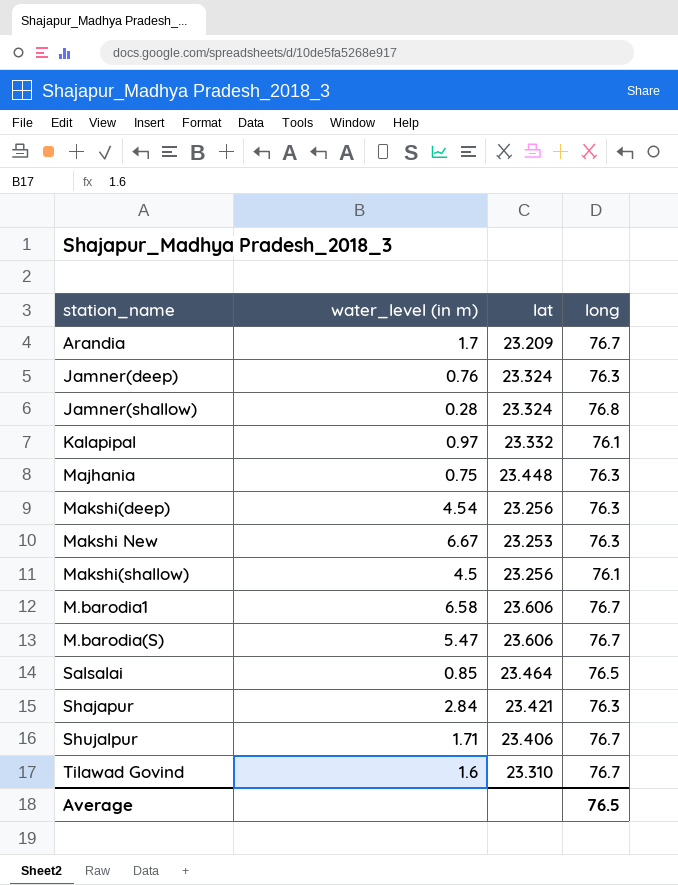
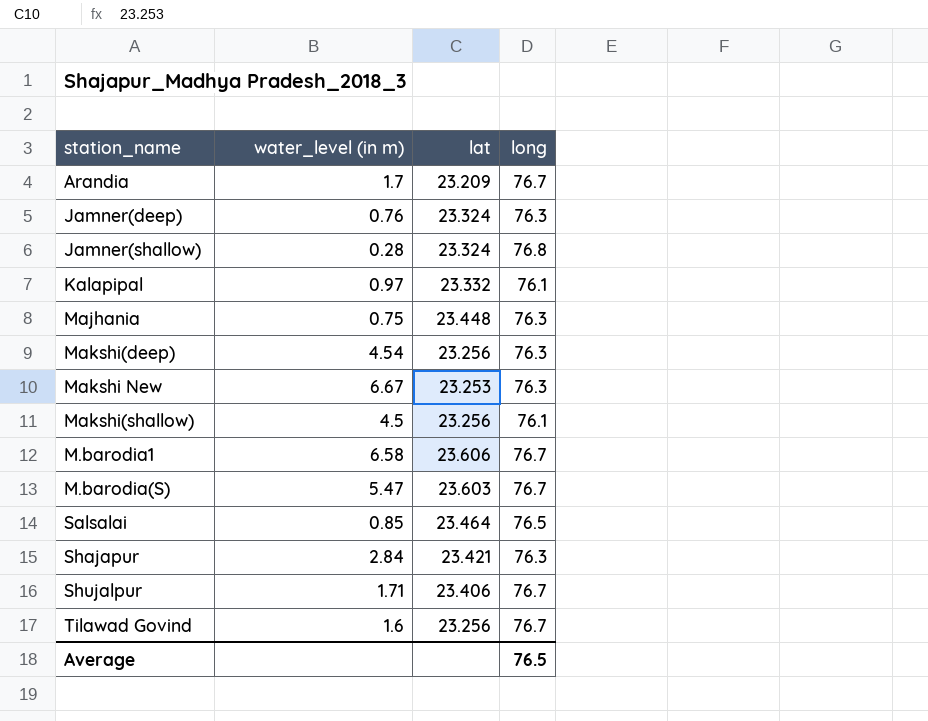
M.barodia(S) | lat: 23.606 -> 23.603
Tilawad Govind | lat: 23.310 -> 23.256

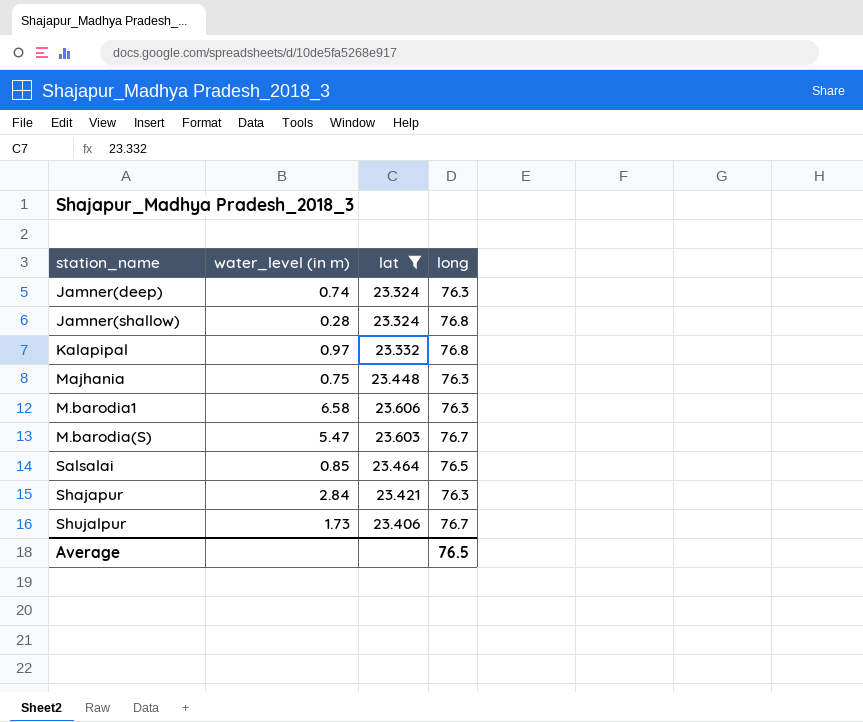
filter: none -> lat >= 23.324
Jamner(deep) | water_level (in m): 0.76 -> 0.74
Kalapipal | long: 76.1 -> 76.8
M.barodia1 | long: 76.7 -> 76.3
Shujalpur | water_level (in m): 1.71 -> 1.73

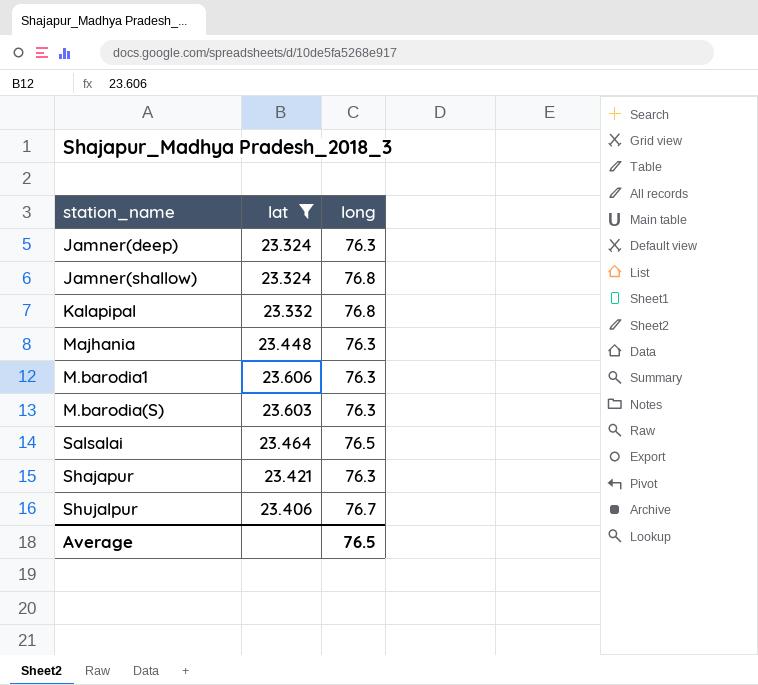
column water_level (in m) | position: 2 -> none
M.barodia(S) | long: 76.7 -> 76.3

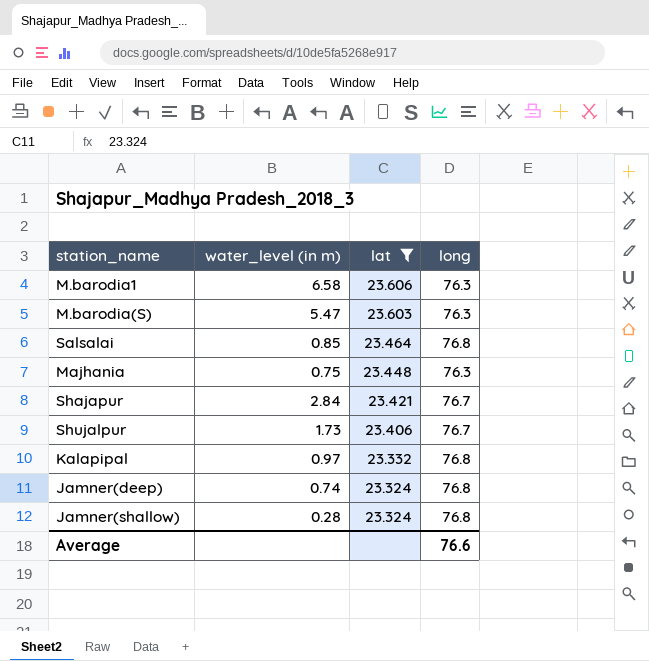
row order: none -> lat descending
column water_level (in m) | position: none -> 2
Salsalai | long: 76.5 -> 76.8
Shajapur | long: 76.3 -> 76.7
Jamner(deep) | long: 76.3 -> 76.8
Average | long: 76.5 -> 76.6

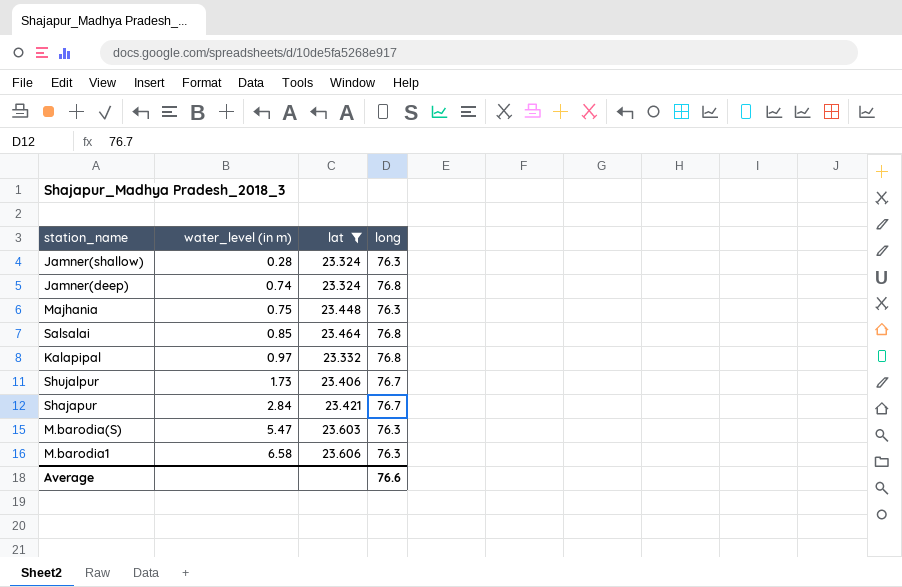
row order: lat descending -> water_level (in m) ascending
Jamner(shallow) | long: 76.8 -> 76.3

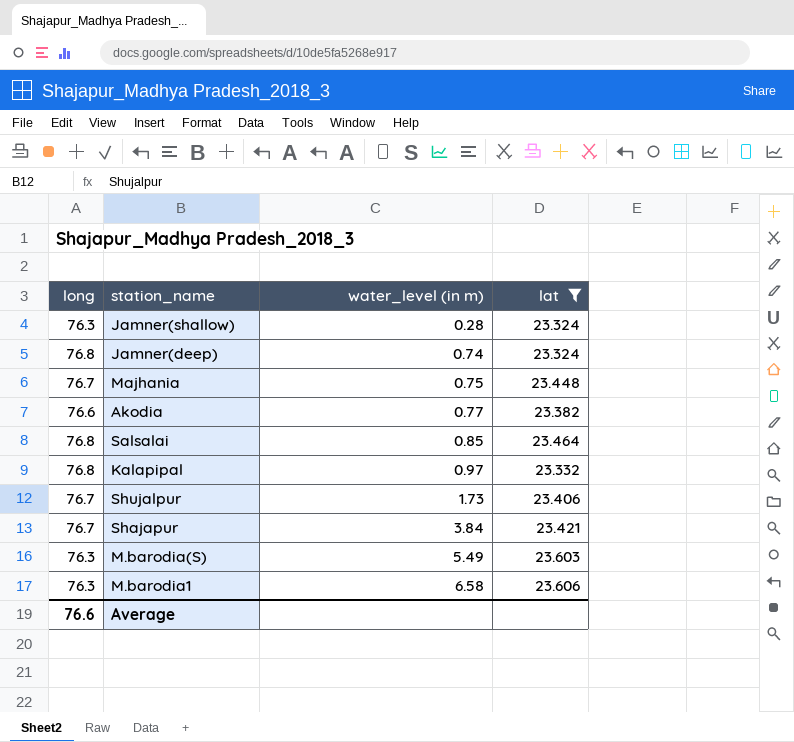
column long | position: 4 -> 1
Majhania | long: 76.3 -> 76.7
row Akodia: none -> 76.6 | 0.77 | 23.382
Shajapur | water_level (in m): 2.84 -> 3.84
M.barodia(S) | water_level (in m): 5.47 -> 5.49

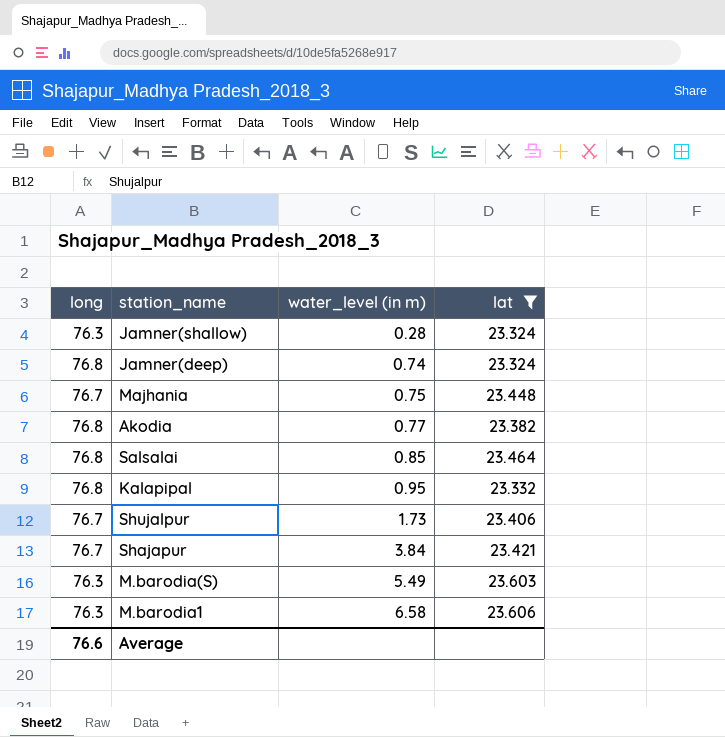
Akodia | long: 76.6 -> 76.8
Kalapipal | water_level (in m): 0.97 -> 0.95

